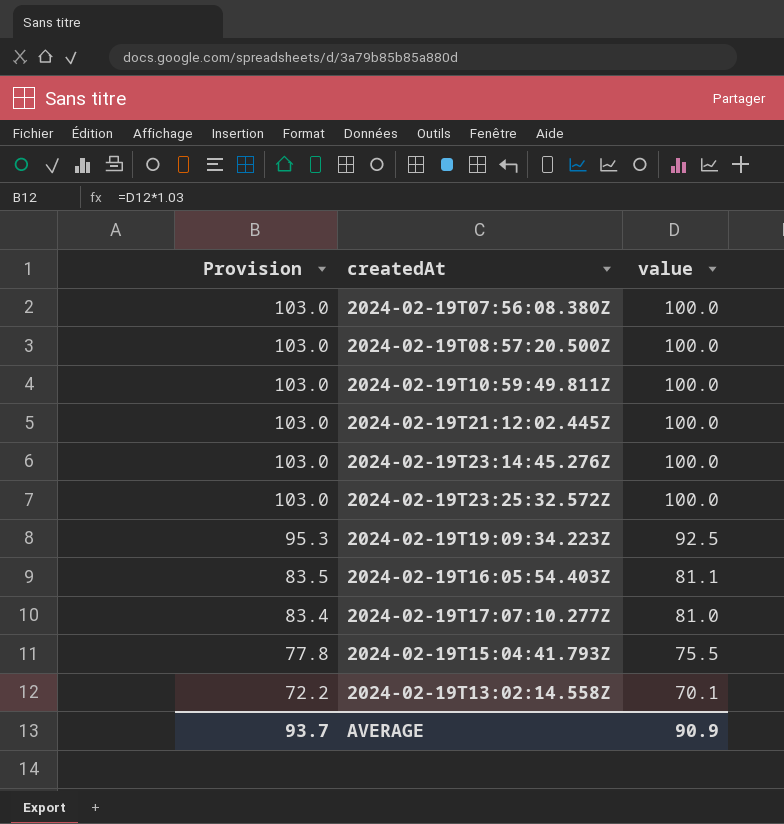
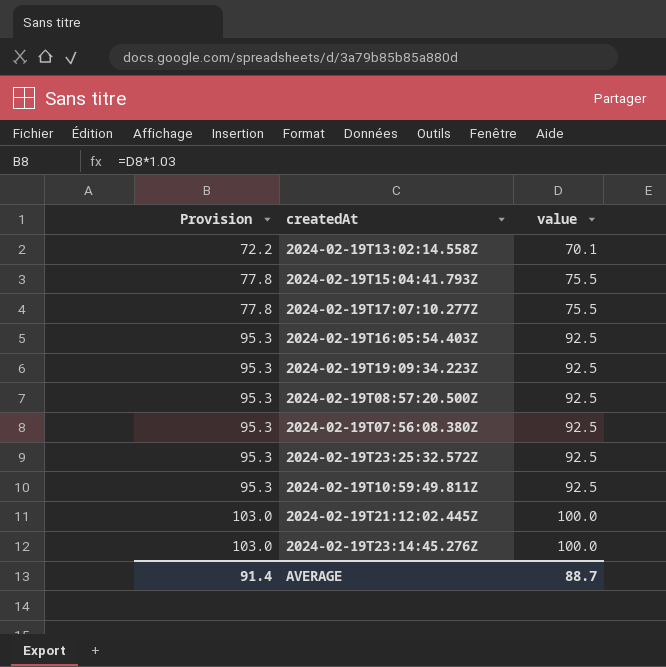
row order: Provision descending -> Provision ascending
2024-02-19T17:07:10.277Z | Provision: 83.4 -> 77.8
2024-02-19T17:07:10.277Z | value: 81.0 -> 75.5
2024-02-19T16:05:54.403Z | Provision: 83.5 -> 95.3
2024-02-19T16:05:54.403Z | value: 81.1 -> 92.5
2024-02-19T08:57:20.500Z | Provision: 103.0 -> 95.3
2024-02-19T08:57:20.500Z | value: 100.0 -> 92.5
2024-02-19T07:56:08.380Z | Provision: 103.0 -> 95.3
2024-02-19T07:56:08.380Z | value: 100.0 -> 92.5
2024-02-19T23:25:32.572Z | Provision: 103.0 -> 95.3
2024-02-19T23:25:32.572Z | value: 100.0 -> 92.5
2024-02-19T10:59:49.811Z | Provision: 103.0 -> 95.3
2024-02-19T10:59:49.811Z | value: 100.0 -> 92.5
AVERAGE | Provision: 93.7 -> 91.4
AVERAGE | value: 90.9 -> 88.7

